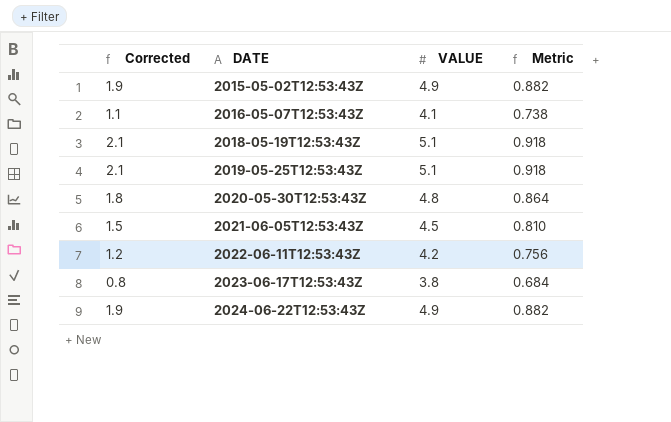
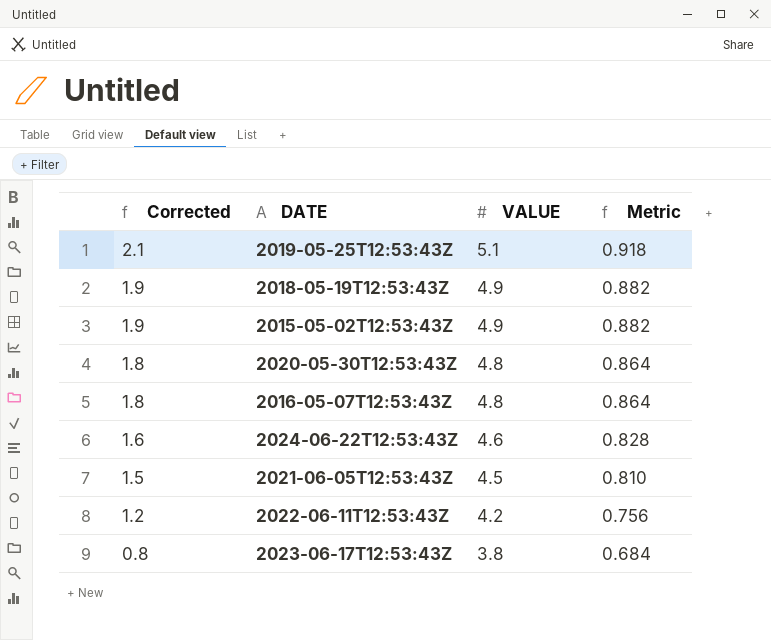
row order: DATE ascending -> Corrected descending
2018-05-19T12:53:43Z | Corrected: 2.1 -> 1.9
2018-05-19T12:53:43Z | VALUE: 5.1 -> 4.9
2018-05-19T12:53:43Z | Metric: 0.918 -> 0.882
2016-05-07T12:53:43Z | Corrected: 1.1 -> 1.8
2016-05-07T12:53:43Z | VALUE: 4.1 -> 4.8
2016-05-07T12:53:43Z | Metric: 0.738 -> 0.864
2024-06-22T12:53:43Z | Corrected: 1.9 -> 1.6
2024-06-22T12:53:43Z | VALUE: 4.9 -> 4.6
2024-06-22T12:53:43Z | Metric: 0.882 -> 0.828

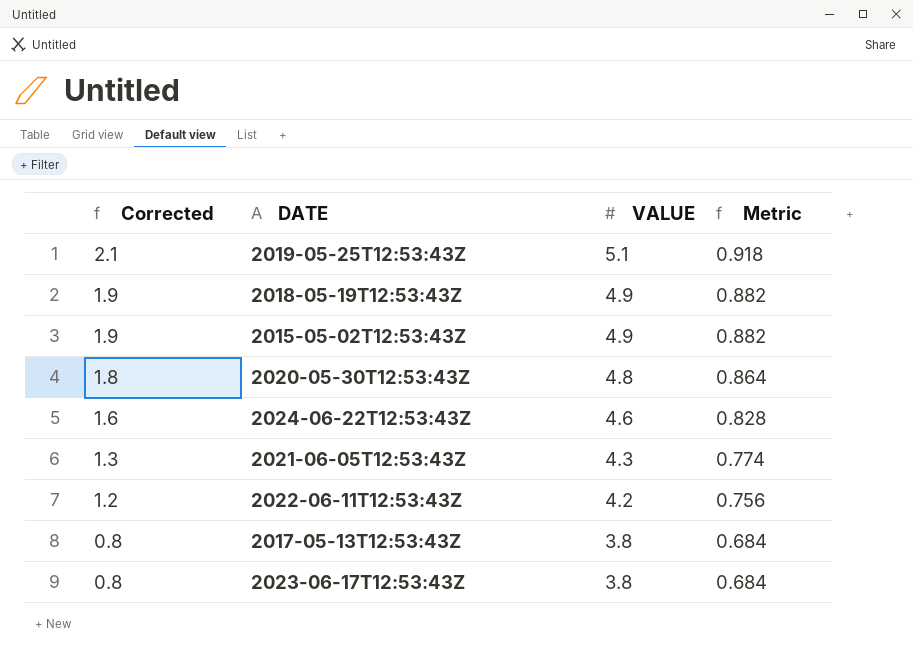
row 2016-05-07T12:53:43Z: 1.8 | 4.8 | 0.864 -> none
2021-06-05T12:53:43Z | Corrected: 1.5 -> 1.3
2021-06-05T12:53:43Z | VALUE: 4.5 -> 4.3
2021-06-05T12:53:43Z | Metric: 0.810 -> 0.774
row 2017-05-13T12:53:43Z: none -> 0.8 | 3.8 | 0.684

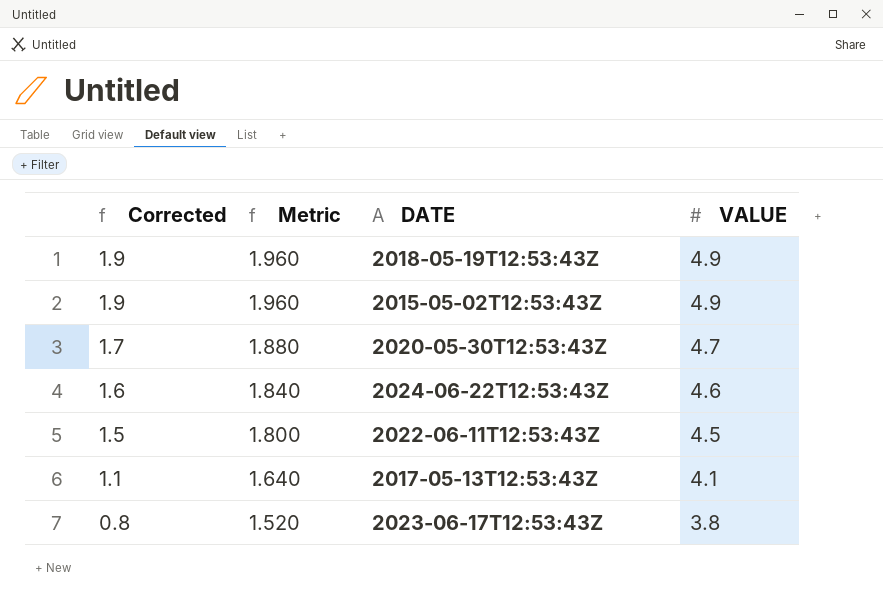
column Metric | formula: [VALUE] * 0.18 -> [VALUE] * 0.4
column Metric | position: 4 -> 2
row 2019-05-25T12:53:43Z: 2.1 | 5.1 | 0.918 -> none
row 2021-06-05T12:53:43Z: 1.3 | 4.3 | 0.774 -> none
2020-05-30T12:53:43Z | Corrected: 1.8 -> 1.7
2020-05-30T12:53:43Z | VALUE: 4.8 -> 4.7
2022-06-11T12:53:43Z | Corrected: 1.2 -> 1.5
2022-06-11T12:53:43Z | VALUE: 4.2 -> 4.5
2017-05-13T12:53:43Z | Corrected: 0.8 -> 1.1
2017-05-13T12:53:43Z | VALUE: 3.8 -> 4.1

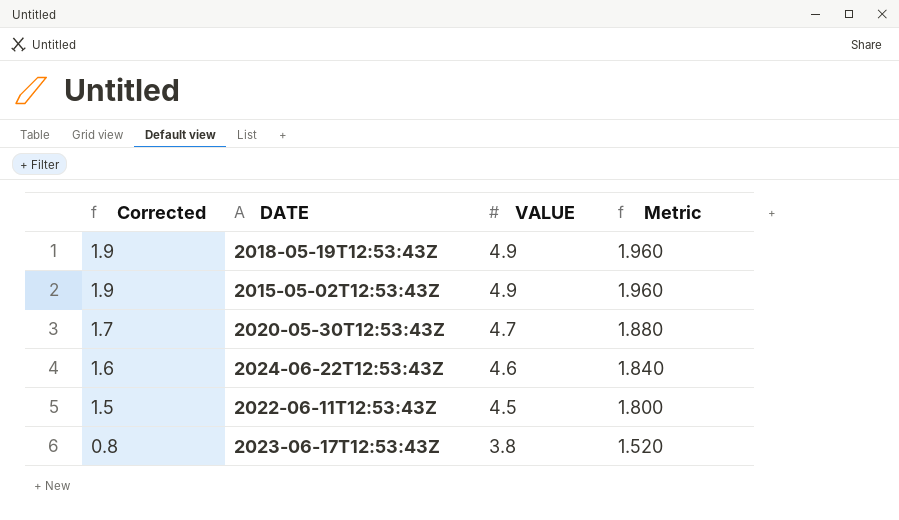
column Metric | position: 2 -> 4
row 2017-05-13T12:53:43Z: 1.1 | 1.640 | 4.1 -> none

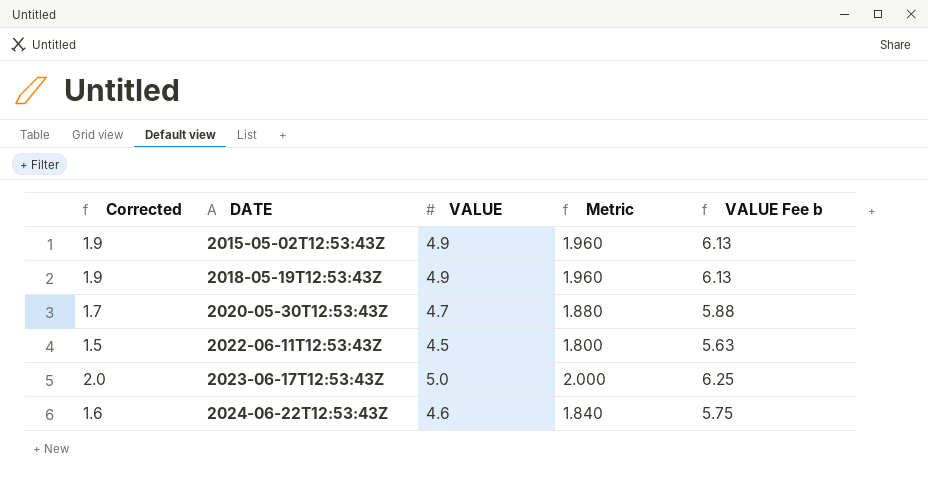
row order: Corrected descending -> DATE ascending
column VALUE Fee b | formula: none -> [VALUE] * 1.25
2023-06-17T12:53:43Z | Corrected: 0.8 -> 2.0
2023-06-17T12:53:43Z | VALUE: 3.8 -> 5.0
2023-06-17T12:53:43Z | Metric: 1.520 -> 2.000

